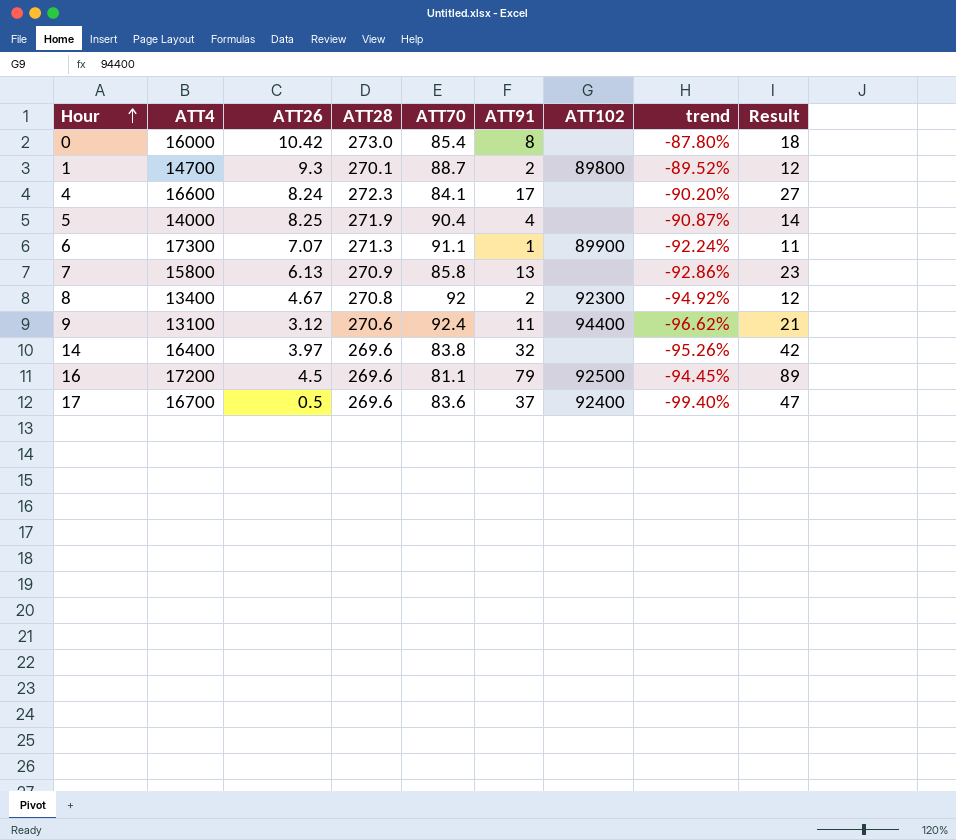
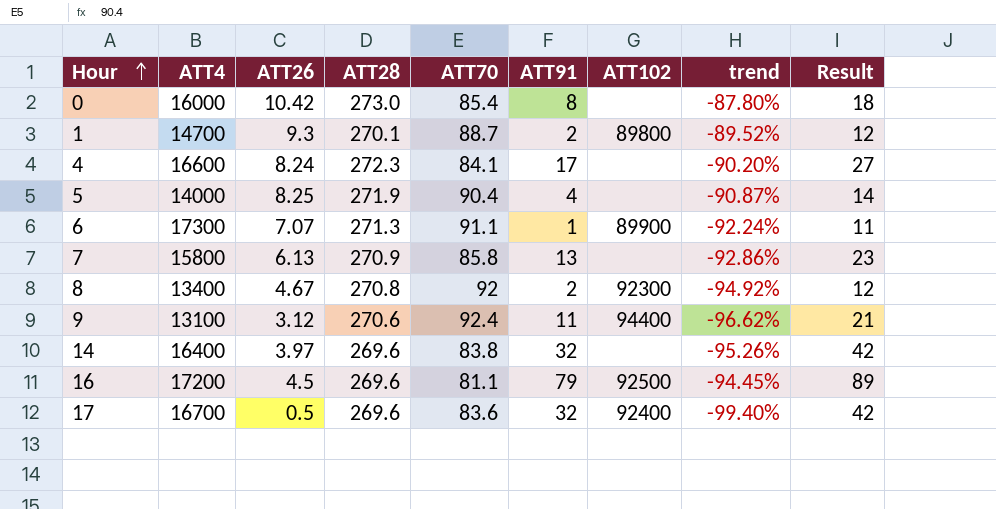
17 | ATT91: 37 -> 32
17 | Result: 47 -> 42

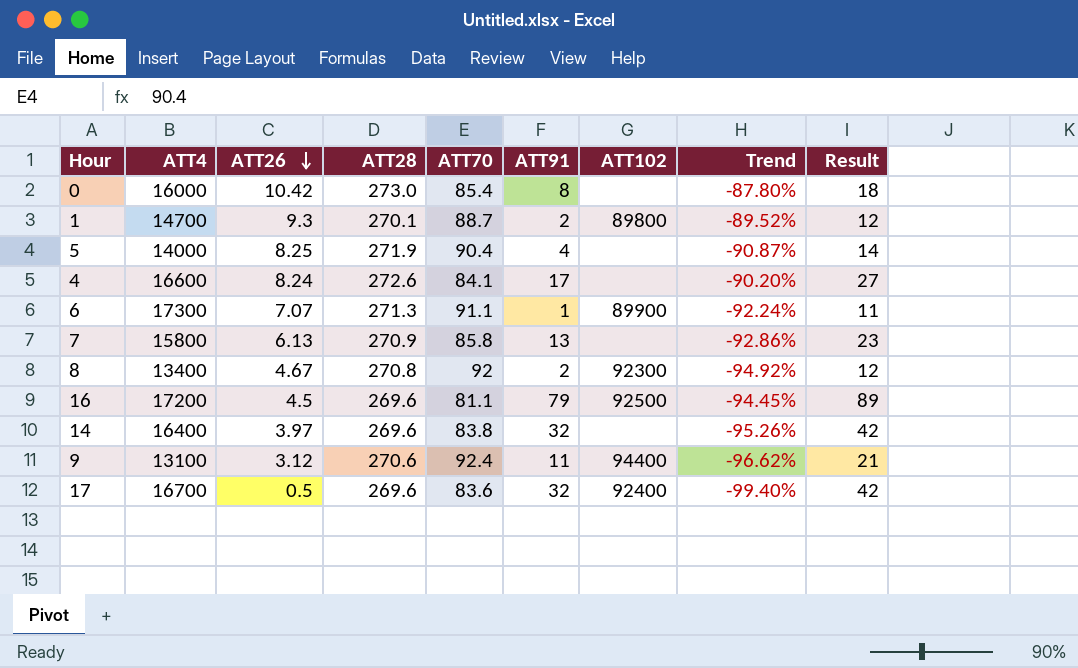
row order: Hour ascending -> ATT26 descending
column name: trend -> Trend
4 | ATT28: 272.3 -> 272.6

